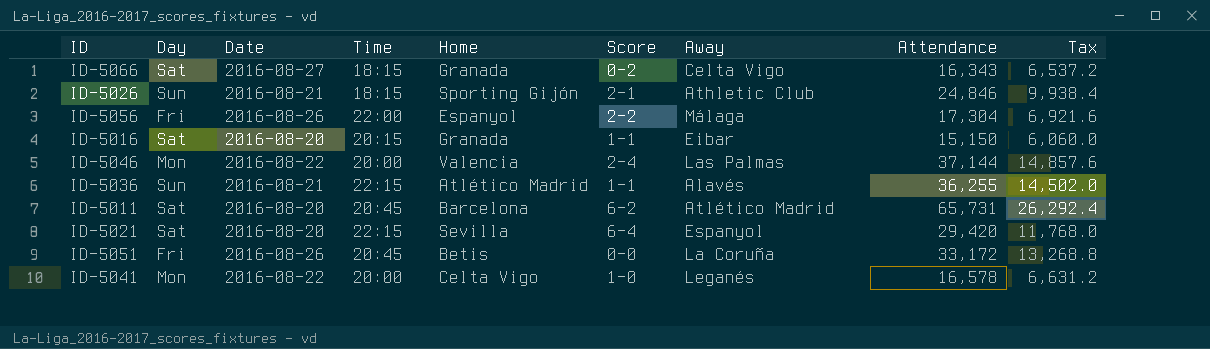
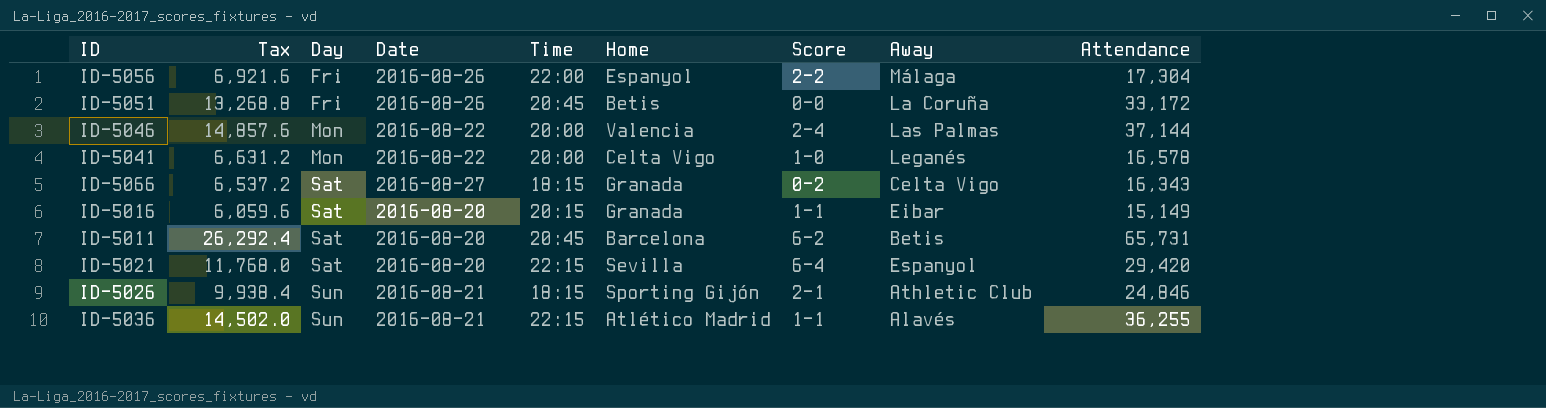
row order: none -> Day ascending
column Tax | position: 9 -> 2
ID-5016 | Tax: 6,060.0 -> 6,059.6
ID-5016 | Attendance: 15,150 -> 15,149
ID-5011 | Away: Atlético Madrid -> Betis

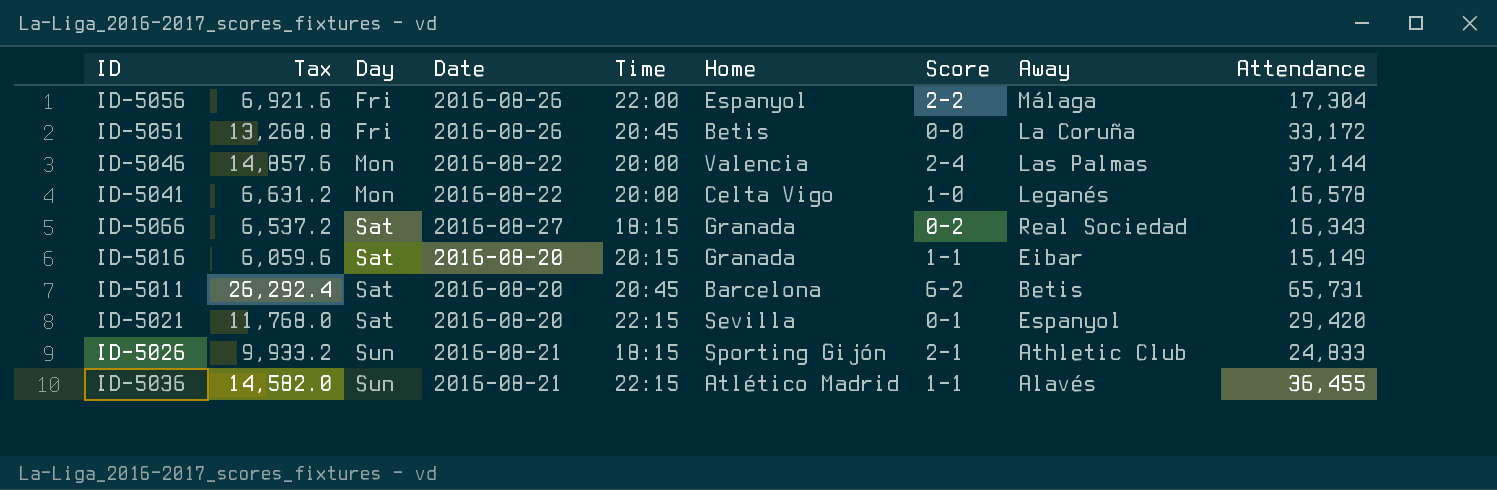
ID-5066 | Away: Celta Vigo -> Real Sociedad
ID-5021 | Score: 6–4 -> 0–1
ID-5026 | Tax: 9,938.4 -> 9,933.2
ID-5026 | Attendance: 24,846 -> 24,833
ID-5036 | Tax: 14,502.0 -> 14,582.0
ID-5036 | Attendance: 36,255 -> 36,455

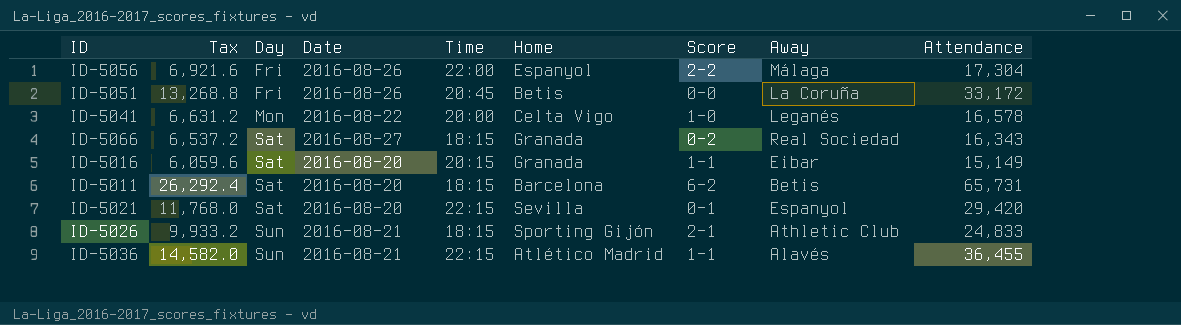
row ID-5046: 14,857.6 | Mon | 2016-08-22 | 20:00 | Valencia | 2–4 | Las Palmas | 37,144 -> none
ID-5011 | Time: 20:45 -> 18:15

